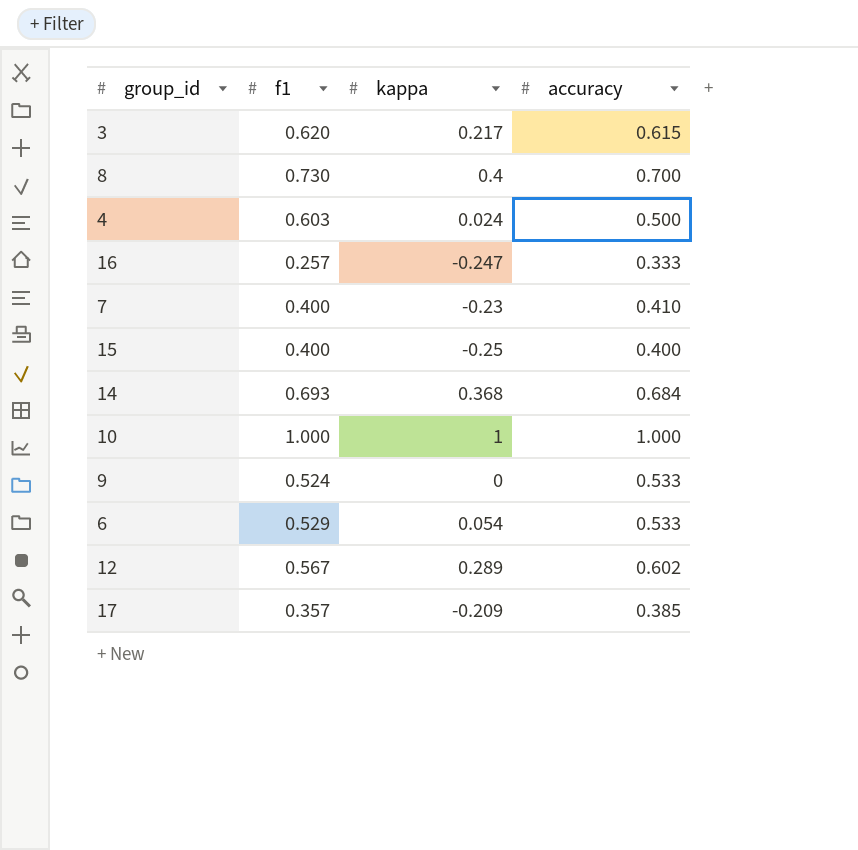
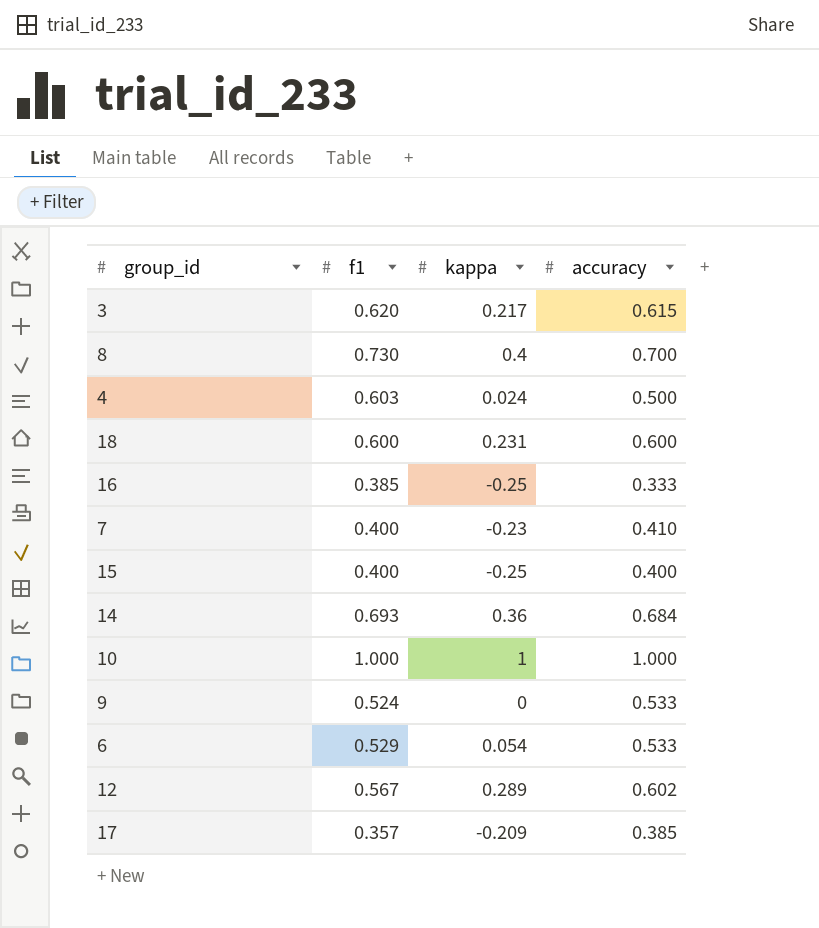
row 18: none -> 0.600 | 0.231 | 0.600
16 | f1: 0.257 -> 0.385
16 | kappa: -0.247 -> -0.25
14 | kappa: 0.368 -> 0.36

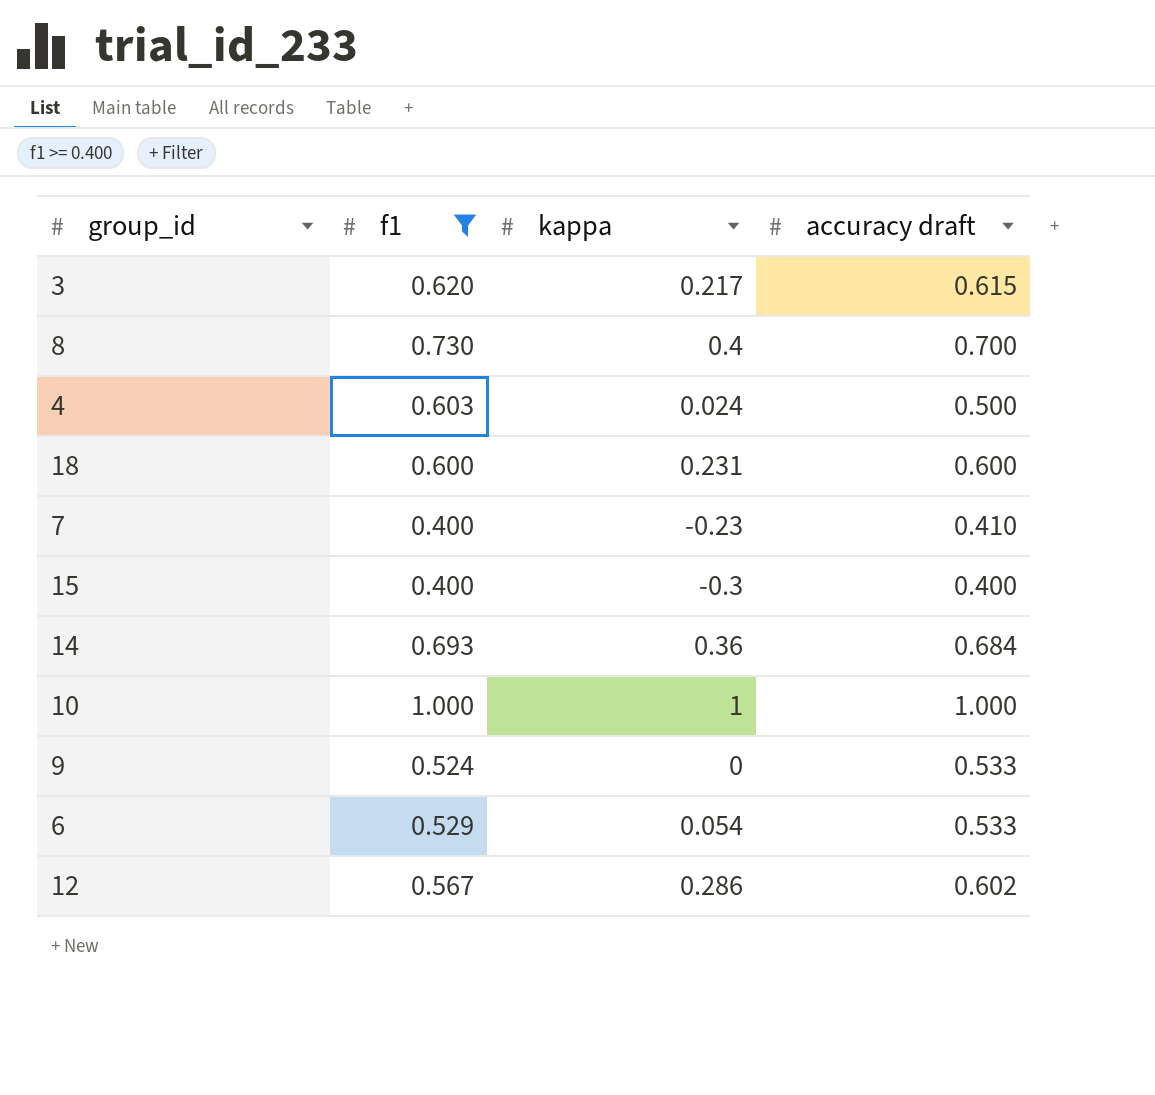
filter: none -> f1 >= 0.400
column name: accuracy -> accuracy draft
15 | kappa: -0.25 -> -0.3
12 | kappa: 0.289 -> 0.286

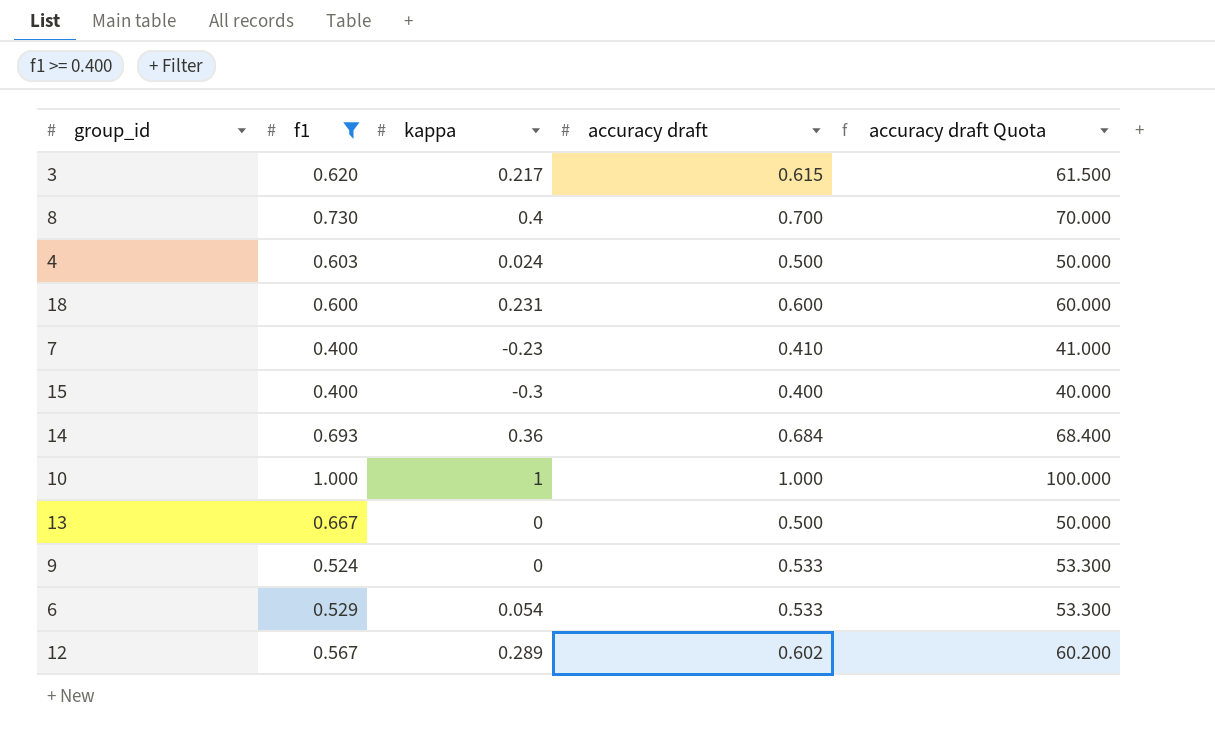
column accuracy draft Quota | formula: none -> [accuracy draft] * 100
row 13: none -> 0.667 | 0 | 0.500 | 50.000
12 | kappa: 0.286 -> 0.289

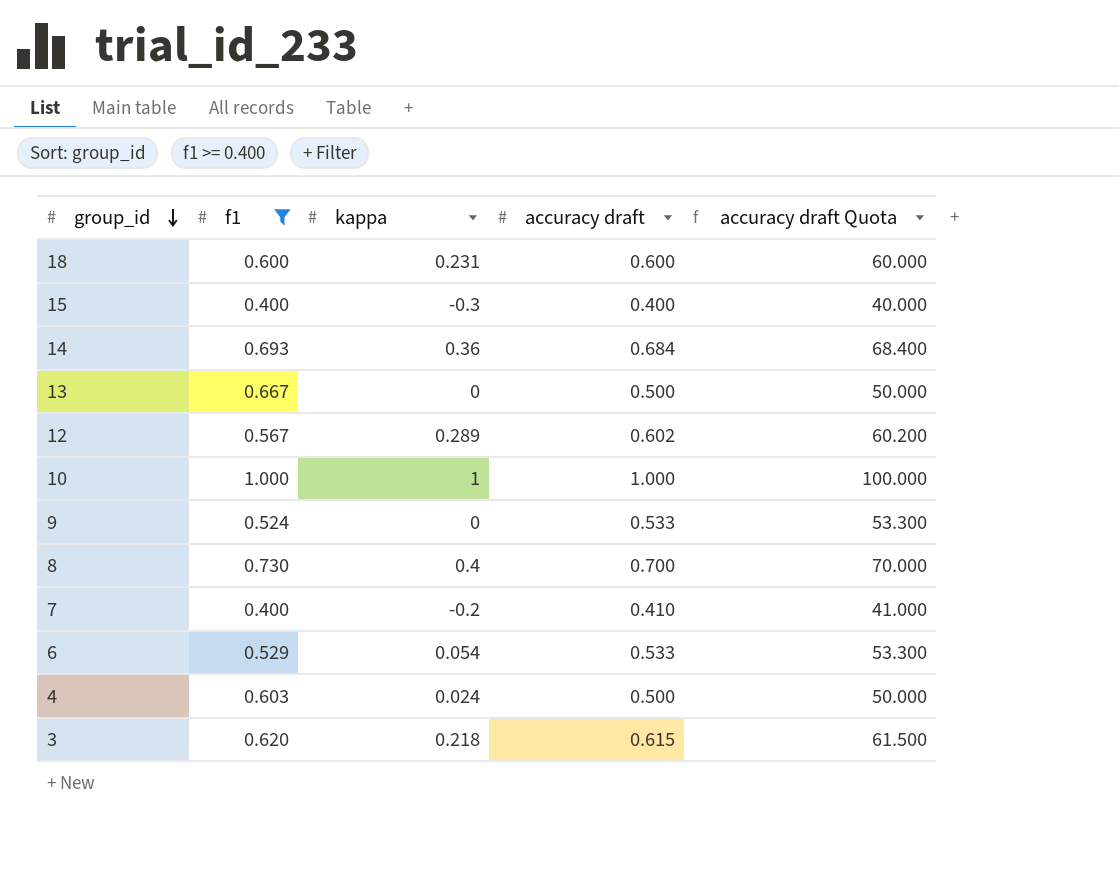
row order: none -> group_id descending
7 | kappa: -0.23 -> -0.2
3 | kappa: 0.217 -> 0.218

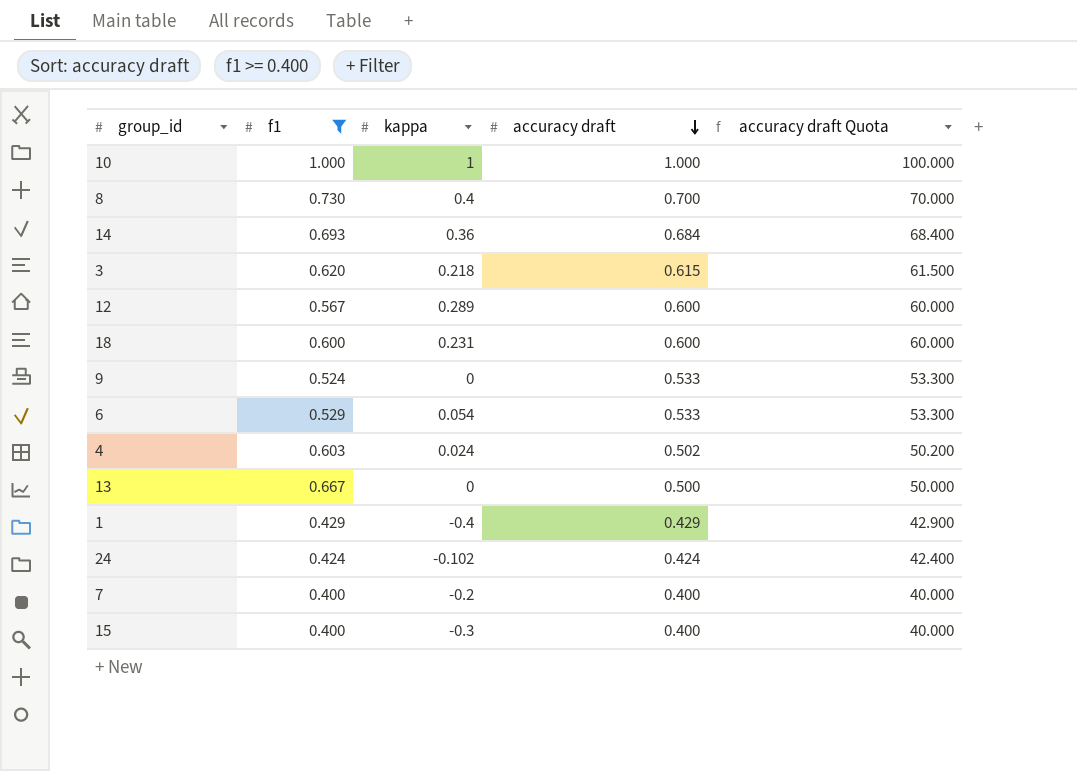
row order: group_id descending -> accuracy draft descending
12 | accuracy draft: 0.602 -> 0.600
12 | accuracy draft Quota: 60.200 -> 60.000
4 | accuracy draft: 0.500 -> 0.502
4 | accuracy draft Quota: 50.000 -> 50.200
row 1: none -> 0.429 | -0.4 | 0.429 | 42.900
row 24: none -> 0.424 | -0.102 | 0.424 | 42.400
7 | accuracy draft: 0.410 -> 0.400
7 | accuracy draft Quota: 41.000 -> 40.000

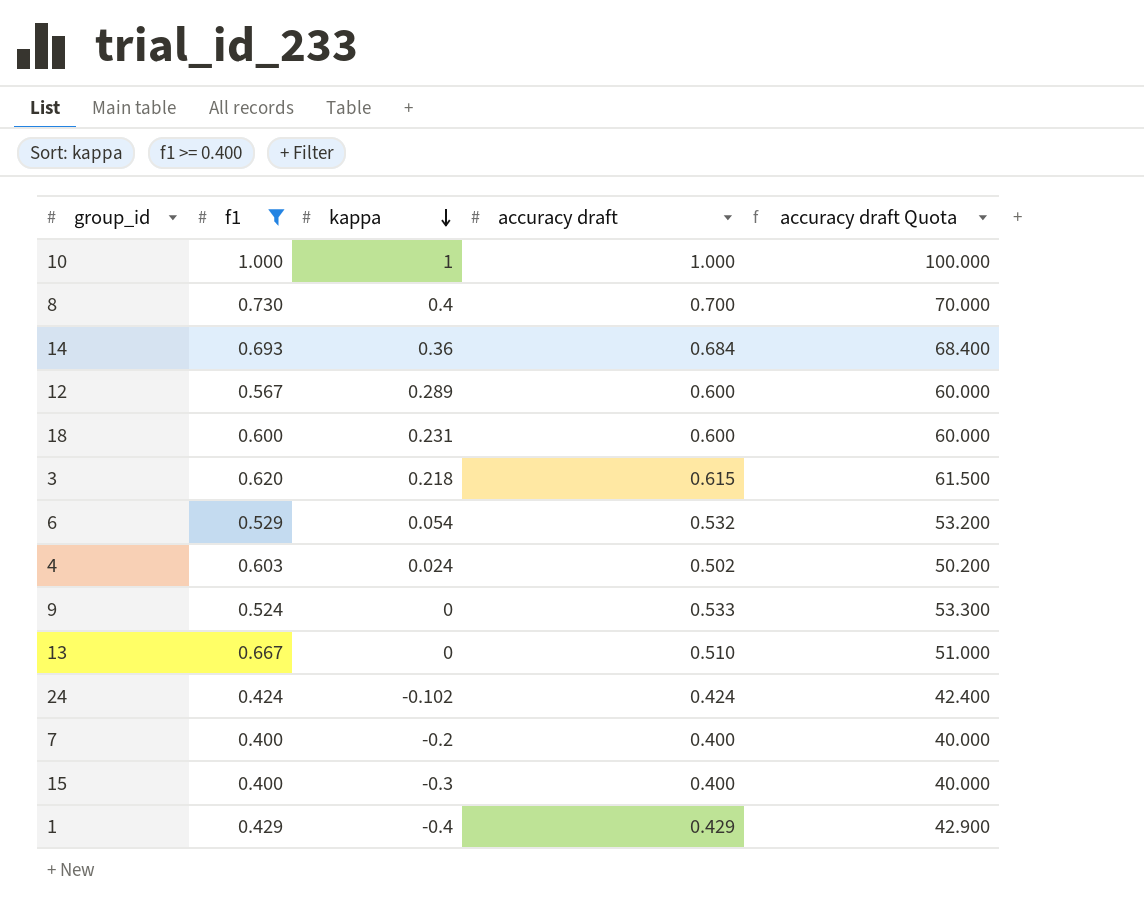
row order: accuracy draft descending -> kappa descending
6 | accuracy draft: 0.533 -> 0.532
6 | accuracy draft Quota: 53.300 -> 53.200
13 | accuracy draft: 0.500 -> 0.510
13 | accuracy draft Quota: 50.000 -> 51.000

